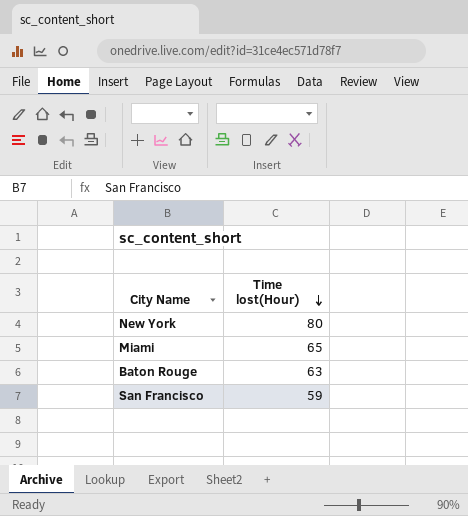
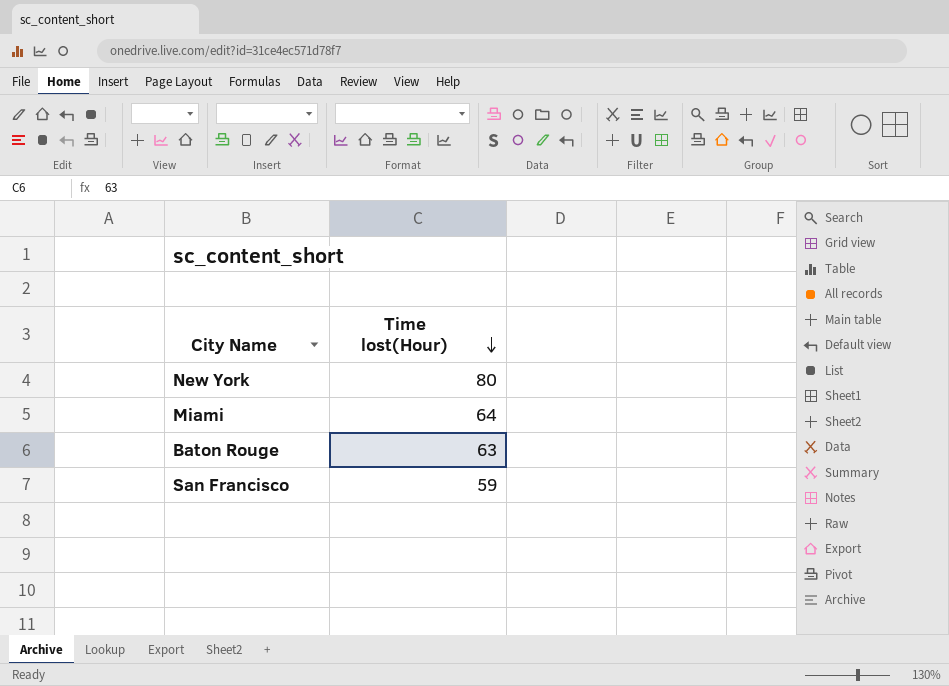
Miami | Time lost(Hour): 65 -> 64

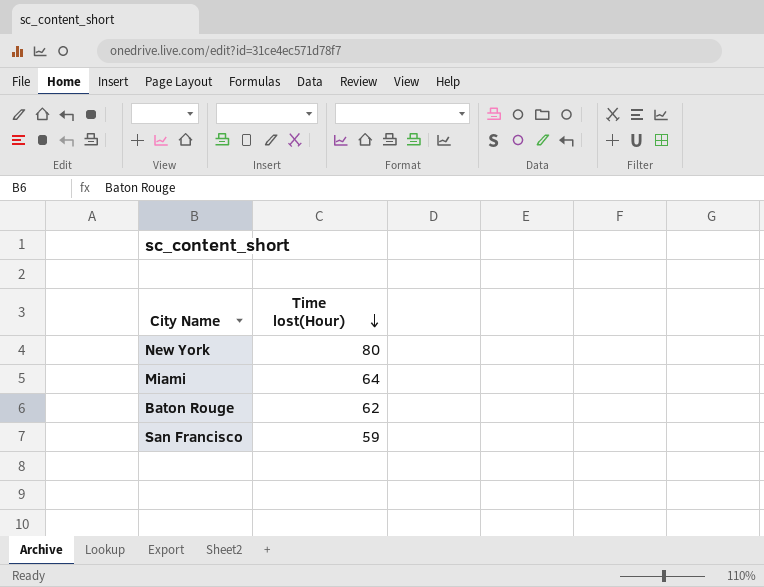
Baton Rouge | Time lost(Hour): 63 -> 62

